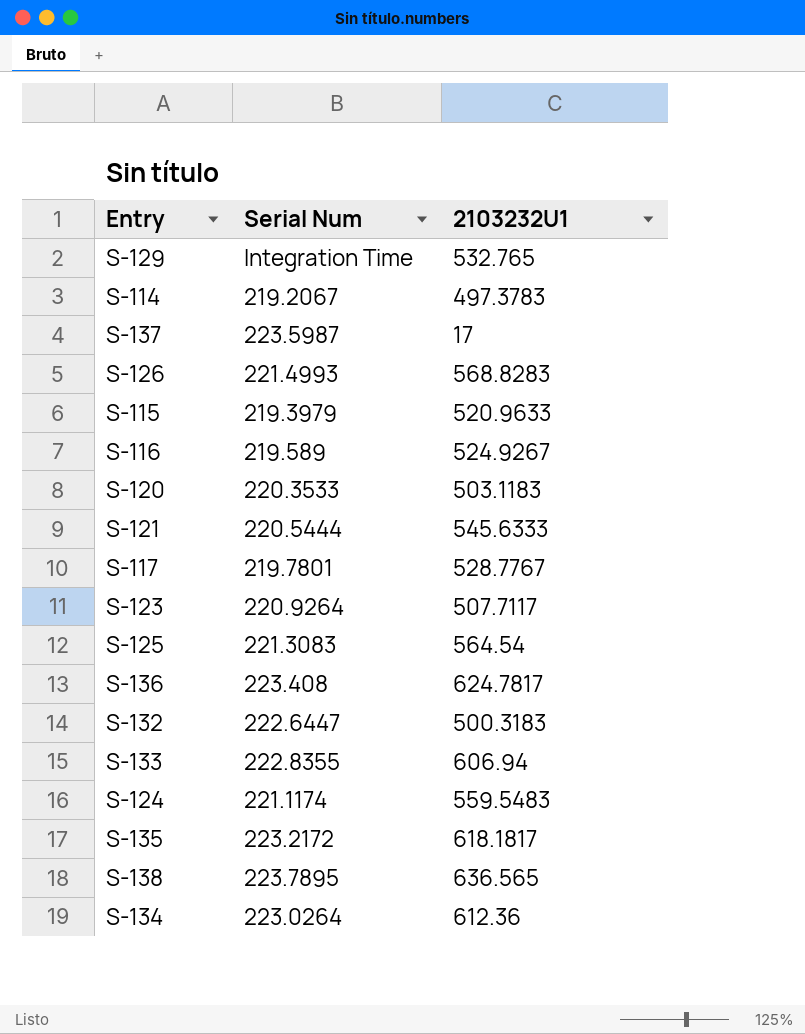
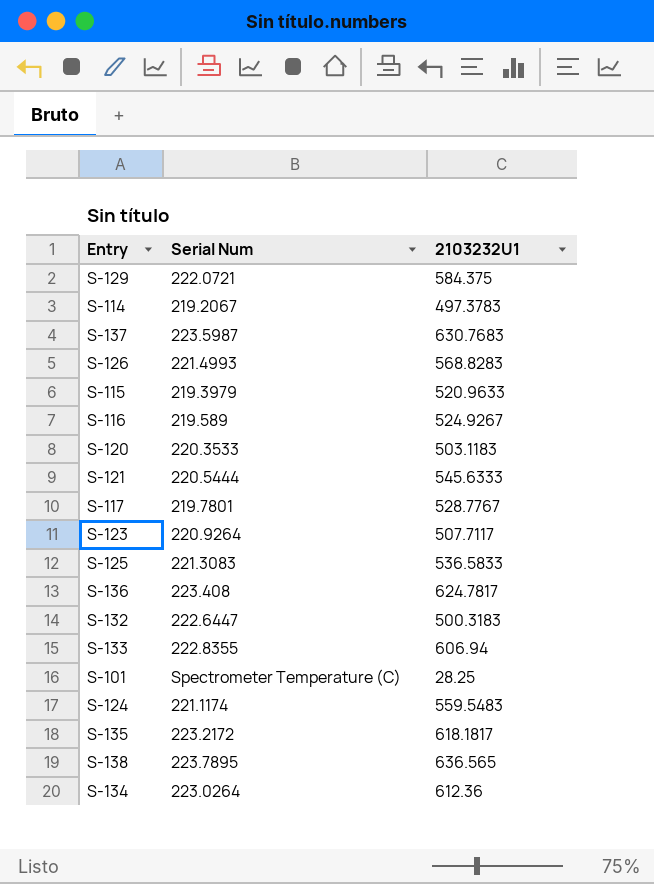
S-129 | Serial Num: Integration Time -> 222.0721
S-129 | 2103232U1: 532.765 -> 584.375
S-137 | 2103232U1: 17 -> 630.7683
S-125 | 2103232U1: 564.54 -> 536.5833
row S-101: none -> Spectrometer Temperature (C) | 28.25

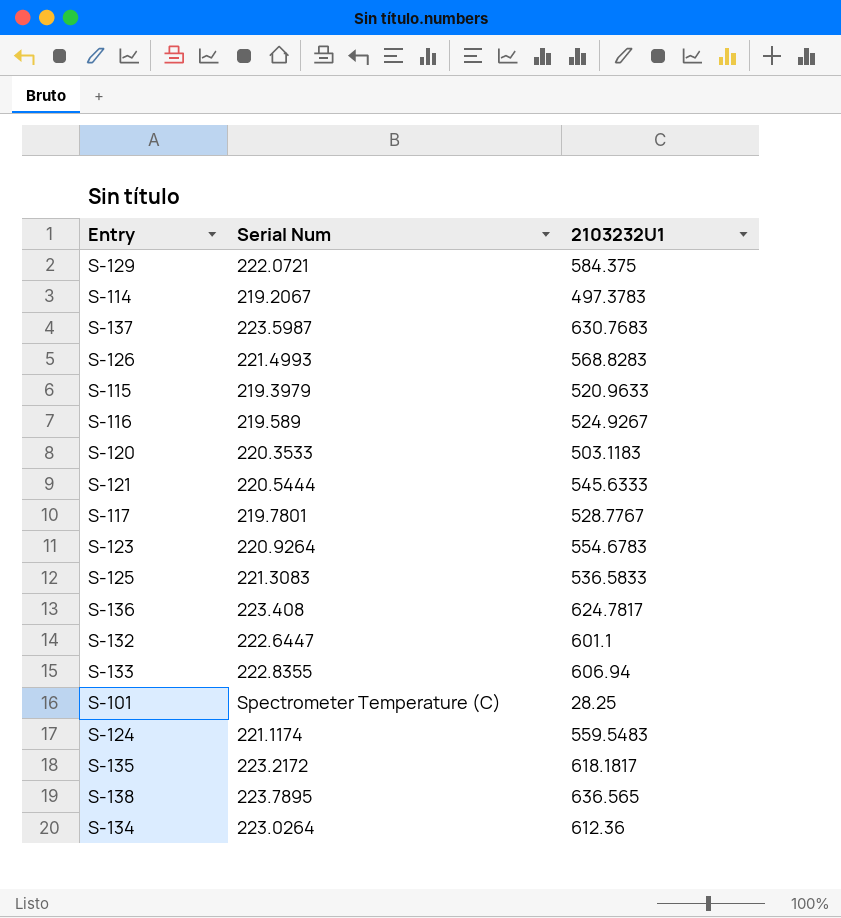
S-123 | 2103232U1: 507.7117 -> 554.6783
S-132 | 2103232U1: 500.3183 -> 601.1

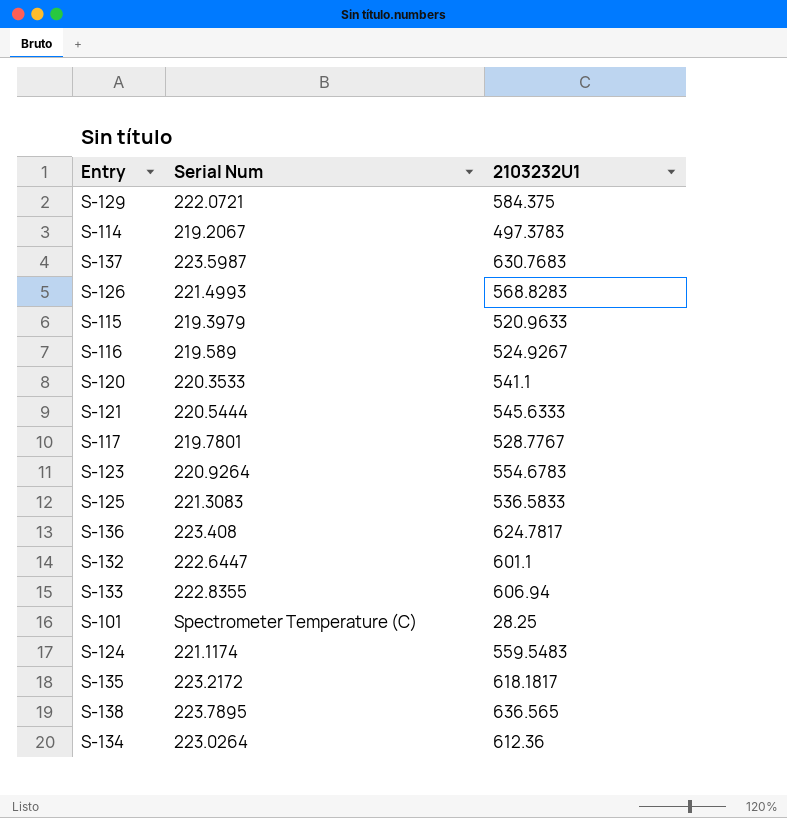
S-120 | 2103232U1: 503.1183 -> 541.1

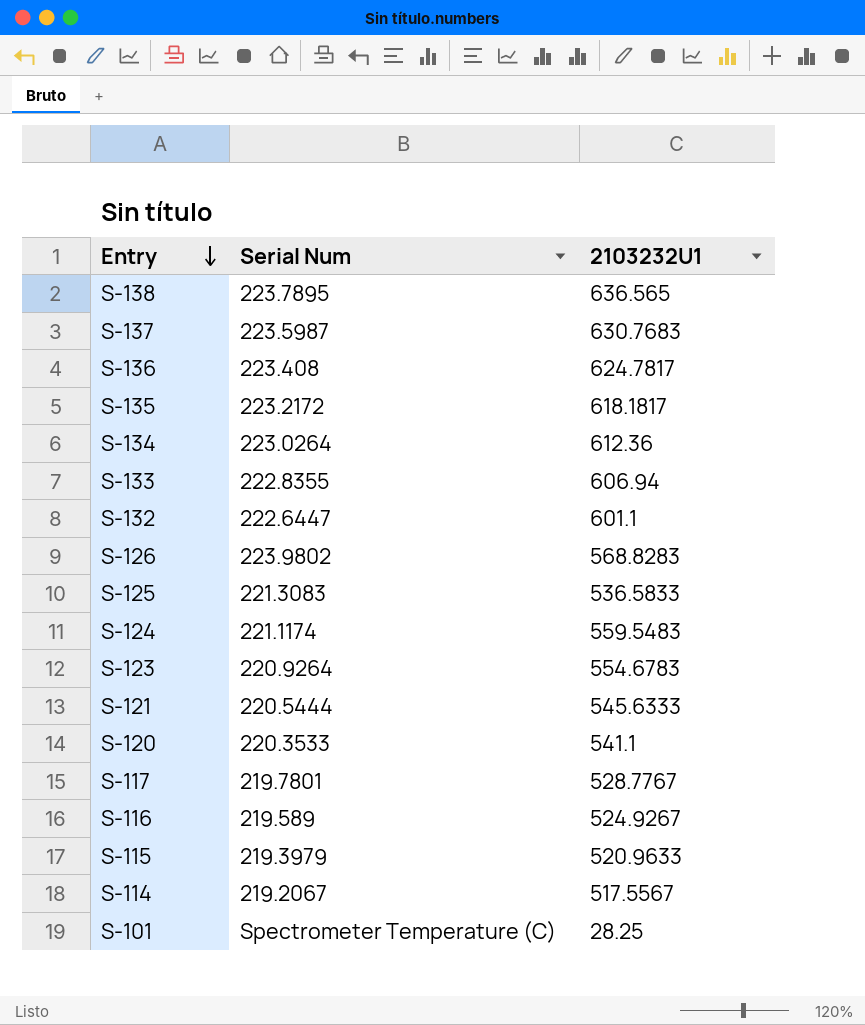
row order: none -> Entry descending
row S-129: 222.0721 | 584.375 -> none
S-126 | Serial Num: 221.4993 -> 223.9802
S-114 | 2103232U1: 497.3783 -> 517.5567

